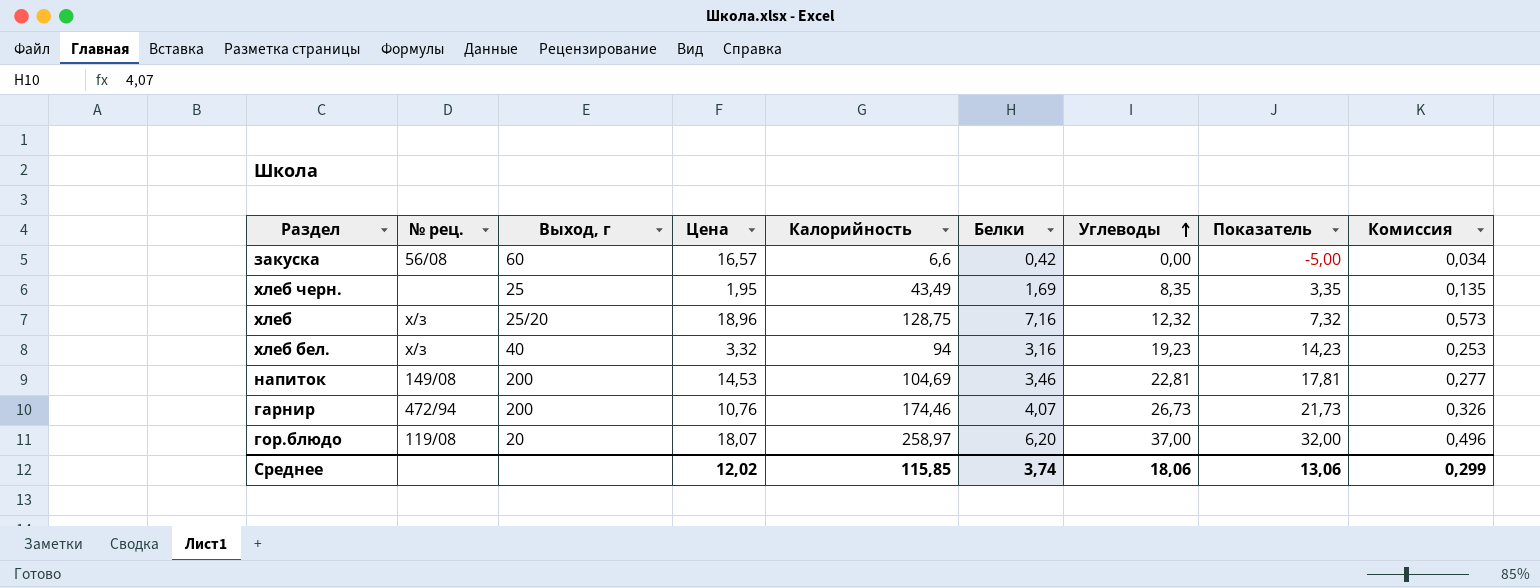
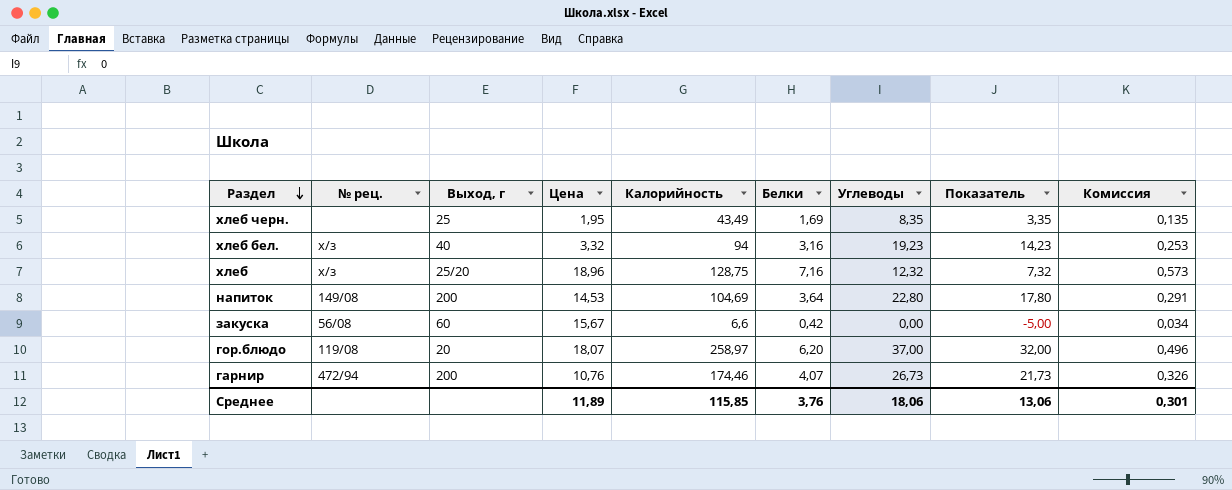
row order: Углеводы ascending -> Раздел descending
напиток | Белки: 3,46 -> 3,64
напиток | Углеводы: 22,81 -> 22,80
напиток | Показатель: 17,81 -> 17,80
напиток | Комиссия: 0,277 -> 0,291
закуска | Цена: 16,57 -> 15,67
Среднее | Цена: 12,02 -> 11,89
Среднее | Белки: 3,74 -> 3,76
Среднее | Комиссия: 0,299 -> 0,301

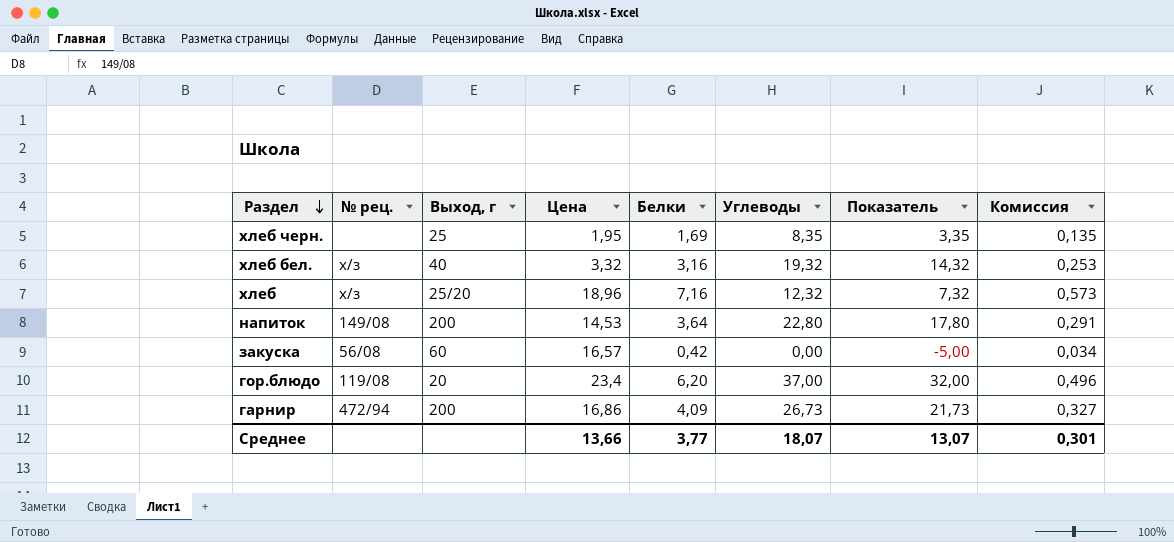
column Калорийность | position: 5 -> none
хлеб бел. | Углеводы: 19,23 -> 19,32
хлеб бел. | Показатель: 14,23 -> 14,32
закуска | Цена: 15,67 -> 16,57
гор.блюдо | Цена: 18,07 -> 23,4
гарнир | Цена: 10,76 -> 16,86
гарнир | Белки: 4,07 -> 4,09
гарнир | Комиссия: 0,326 -> 0,327
Среднее | Цена: 11,89 -> 13,66
Среднее | Белки: 3,76 -> 3,77
Среднее | Углеводы: 18,06 -> 18,07
Среднее | Показатель: 13,06 -> 13,07

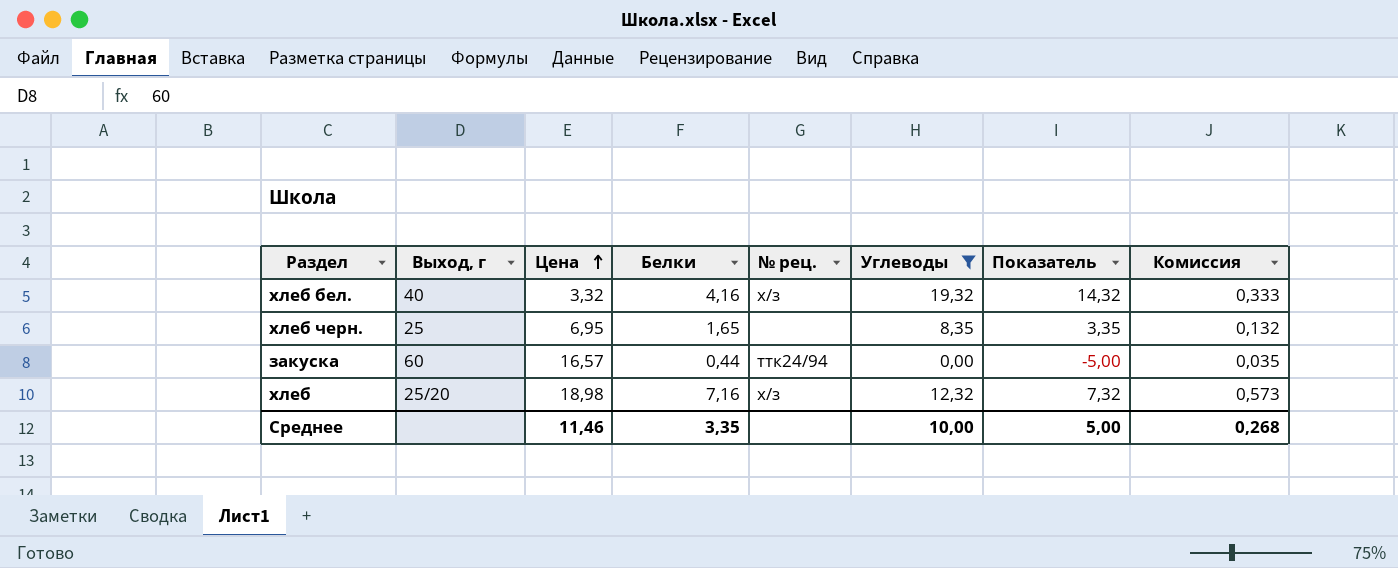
filter: none -> Углеводы <= 19,32
row order: Раздел descending -> Цена ascending
column № рец. | position: 2 -> 5
хлеб бел. | Белки: 3,16 -> 4,16
хлеб бел. | Комиссия: 0,253 -> 0,333
хлеб черн. | Цена: 1,95 -> 6,95
хлеб черн. | Белки: 1,69 -> 1,65
хлеб черн. | Комиссия: 0,135 -> 0,132
закуска | Белки: 0,42 -> 0,44
закуска | № рец.: 56/08 -> ттк24/94
закуска | Комиссия: 0,034 -> 0,035
хлеб | Цена: 18,96 -> 18,98
Среднее | Цена: 13,66 -> 11,46
Среднее | Белки: 3,77 -> 3,35
Среднее | Углеводы: 18,07 -> 10,00
Среднее | Показатель: 13,07 -> 5,00
Среднее | Комиссия: 0,301 -> 0,268

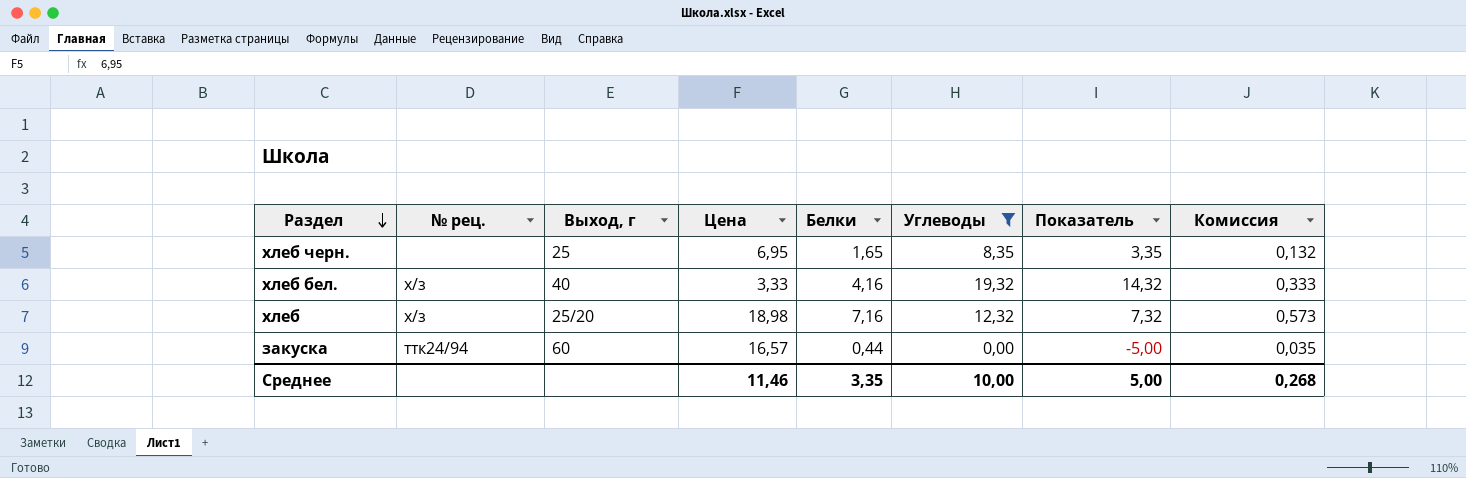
row order: Цена ascending -> Раздел descending
column № рец. | position: 5 -> 2
хлеб бел. | Цена: 3,32 -> 3,33

